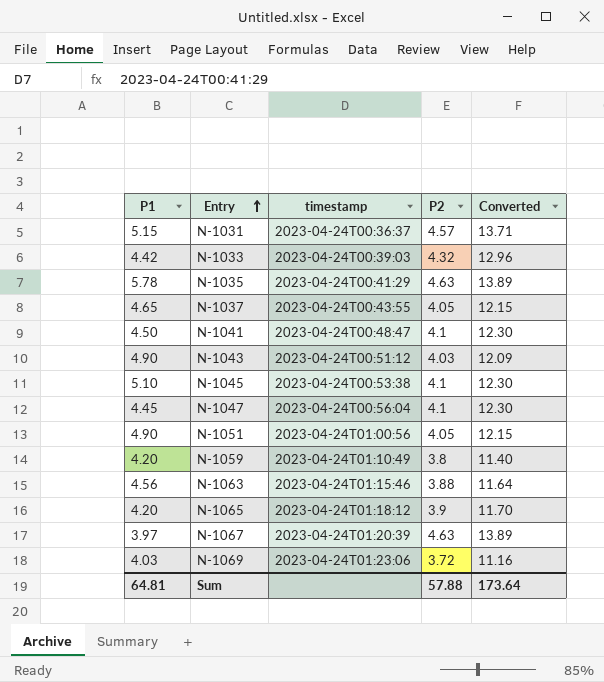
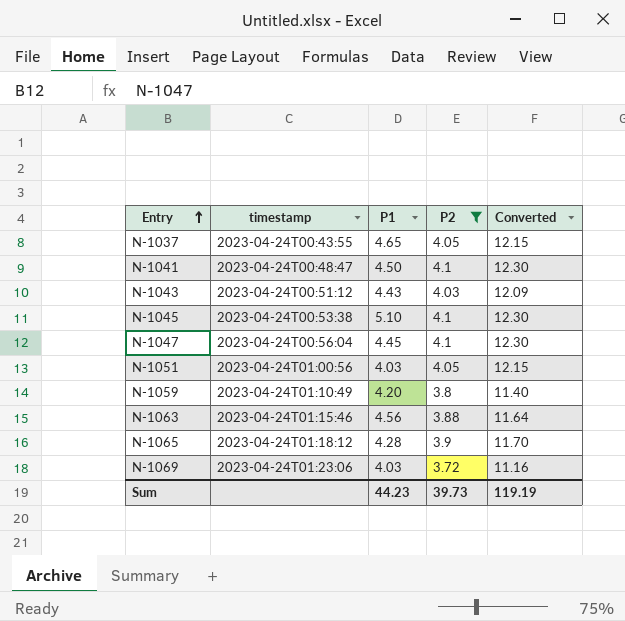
filter: none -> P2 <= 4.1
column P1 | position: 1 -> 3
N-1043 | P1: 4.90 -> 4.43
N-1051 | P1: 4.90 -> 4.03
N-1065 | P1: 4.20 -> 4.28
Sum | P1: 64.81 -> 44.23
Sum | P2: 57.88 -> 39.73
Sum | Converted: 173.64 -> 119.19

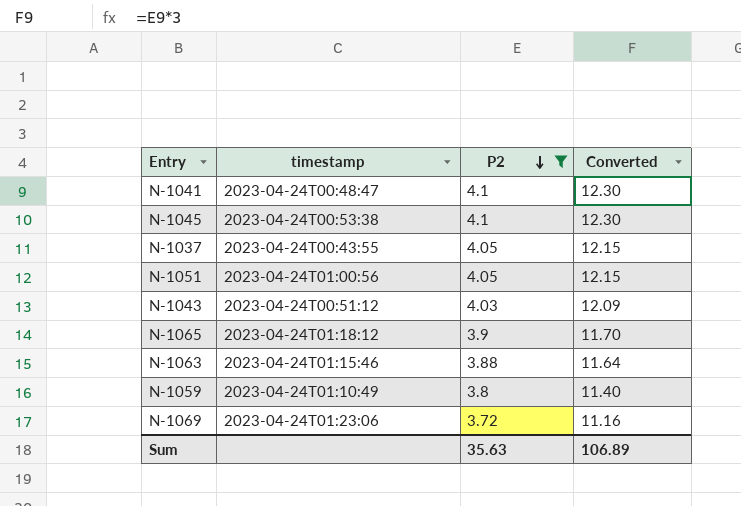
row order: Entry ascending -> P2 descending
column P1 | position: 3 -> none
row N-1047: 2023-04-24T00:56:04 | 4.45 | 4.1 | 12.30 -> none
Sum | P2: 39.73 -> 35.63
Sum | Converted: 119.19 -> 106.89

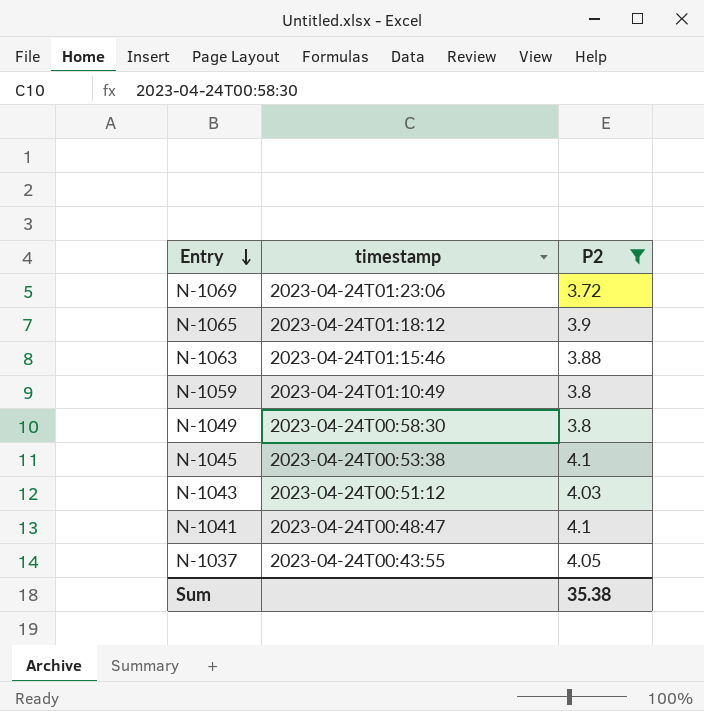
row order: P2 descending -> Entry descending
column Converted | formula: [P2] * 3 -> none
row N-1051: 2023-04-24T01:00:56 | 4.05 | 12.15 -> none
row N-1049: none -> 2023-04-24T00:58:30 | 3.8
Sum | P2: 35.63 -> 35.38

